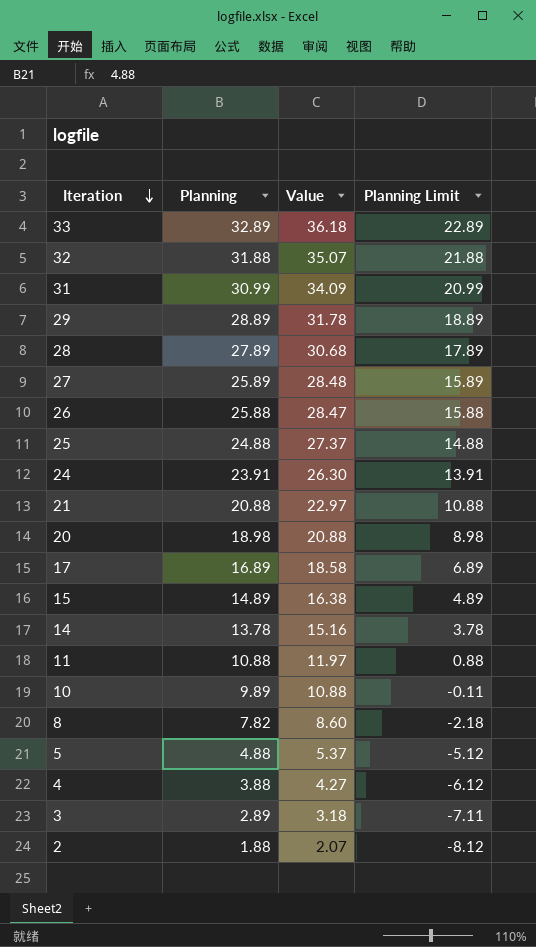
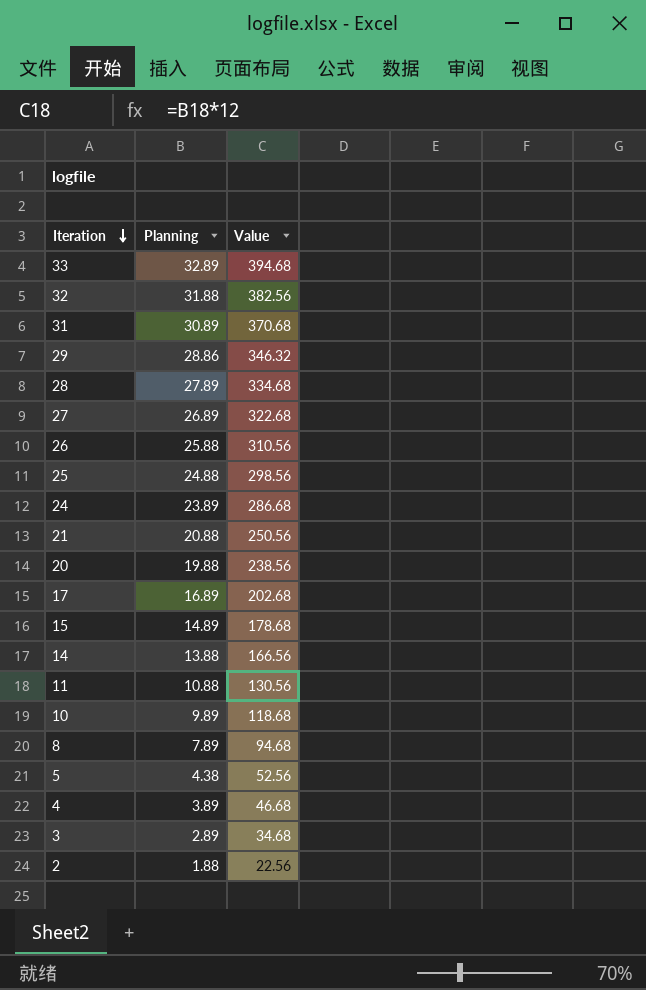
column Planning Limit | formula: [Planning] - 10 -> none
column Value | formula: [Planning] * 1.1 -> [Planning] * 12
31 | Planning: 30.99 -> 30.89
29 | Planning: 28.89 -> 28.86
27 | Planning: 25.89 -> 26.89
24 | Planning: 23.91 -> 23.89
20 | Planning: 18.98 -> 19.88
14 | Planning: 13.78 -> 13.88
8 | Planning: 7.82 -> 7.89
5 | Planning: 4.88 -> 4.38
4 | Planning: 3.88 -> 3.89

